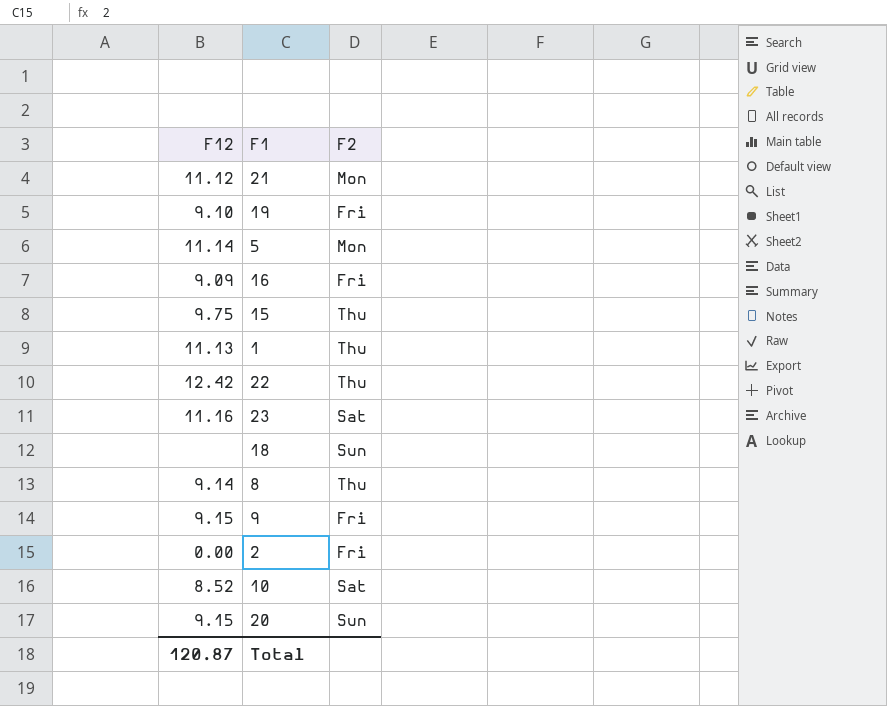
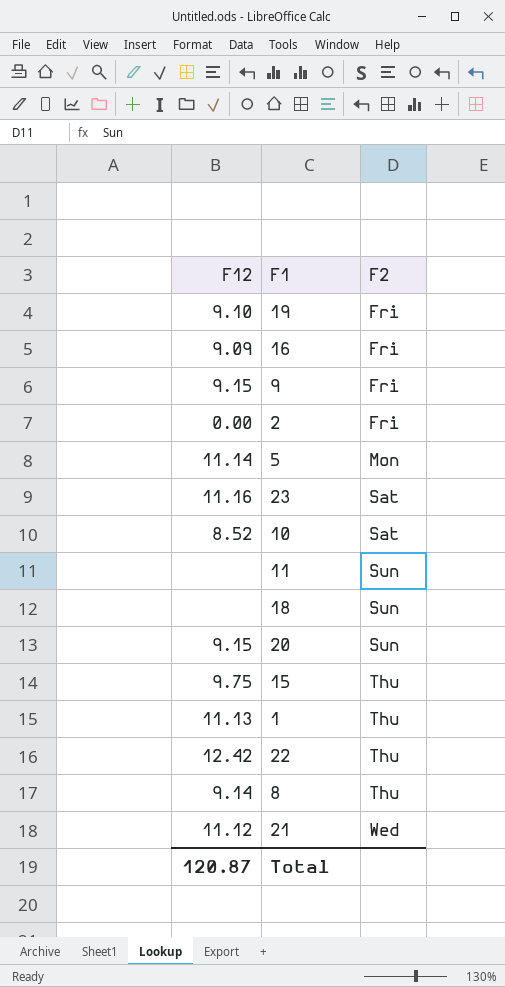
row order: none -> F2 ascending
row 11: none -> none | Sun
21 | F2: Mon -> Wed

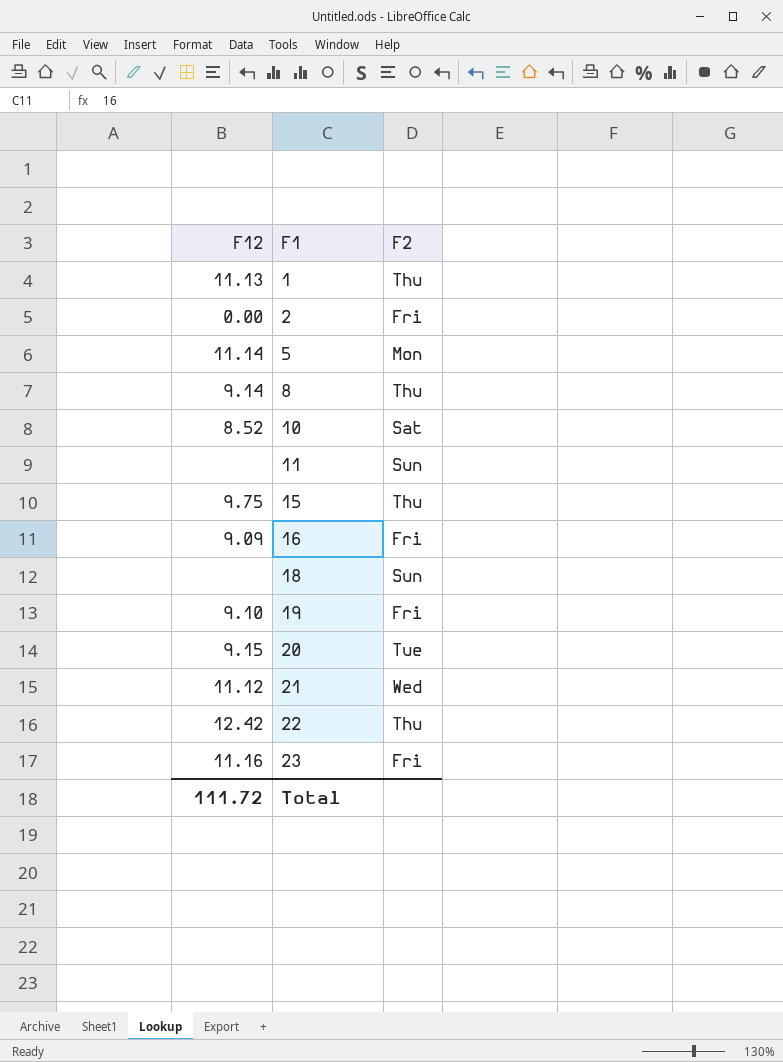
row order: F2 ascending -> F1 ascending
row 9: 9.15 | Fri -> none
20 | F2: Sun -> Tue
23 | F2: Sat -> Fri
Total | F12: 120.87 -> 111.72

